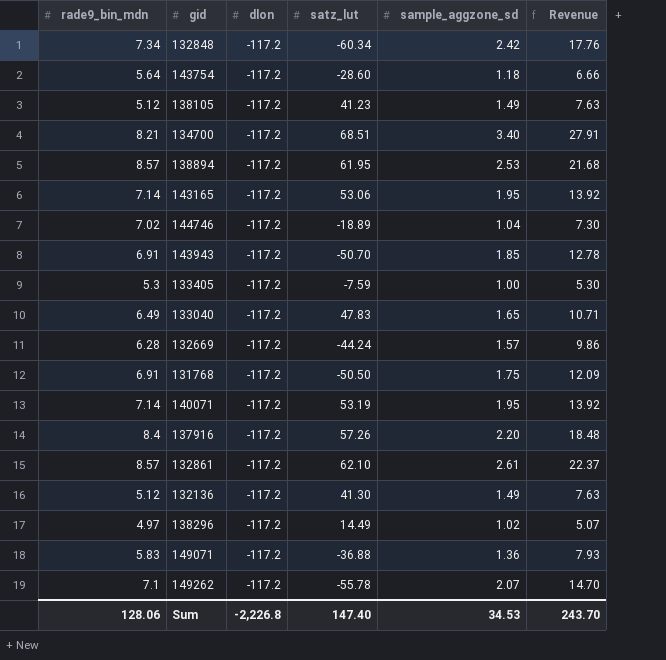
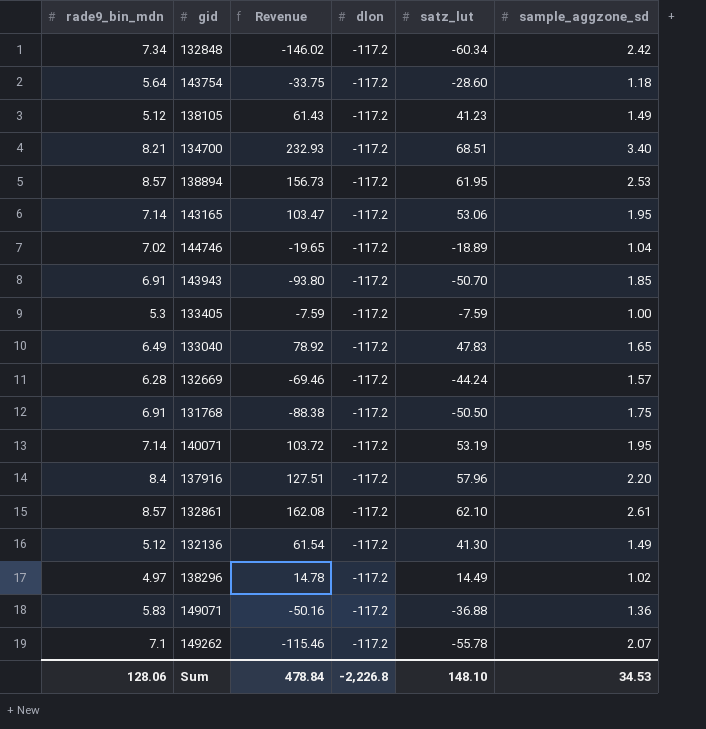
column Revenue | formula: [rade9_bin_mdn] * [sample_aggzone_sd] -> [satz_lut] * [sample_aggzone_sd]
column Revenue | position: 6 -> 3
137916 | satz_lut: 57.26 -> 57.96
Sum | Revenue: 243.70 -> 478.84
Sum | satz_lut: 147.40 -> 148.10

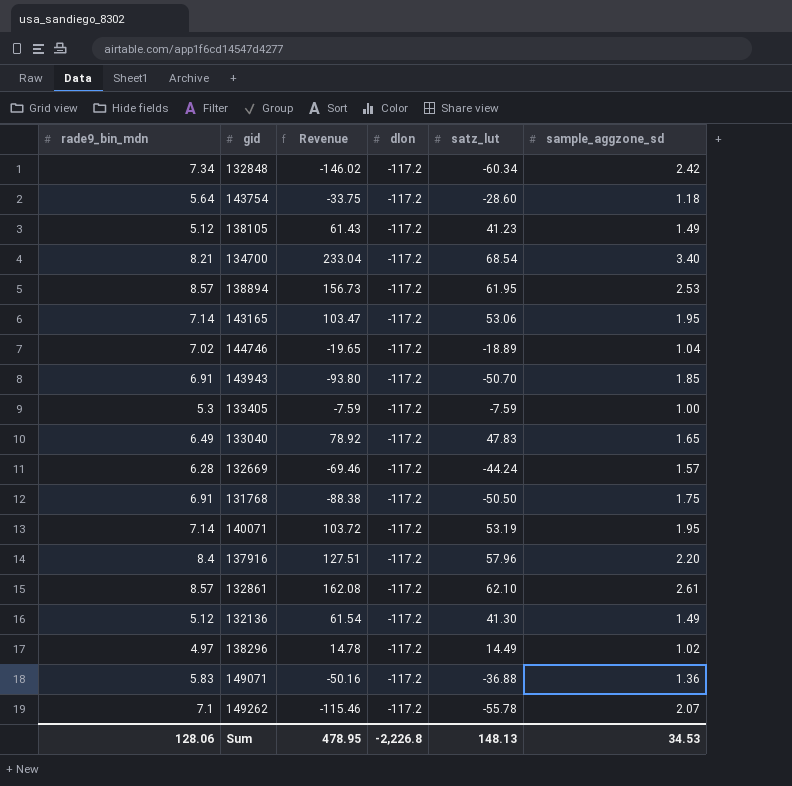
134700 | Revenue: 232.93 -> 233.04
134700 | satz_lut: 68.51 -> 68.54
Sum | Revenue: 478.84 -> 478.95
Sum | satz_lut: 148.10 -> 148.13

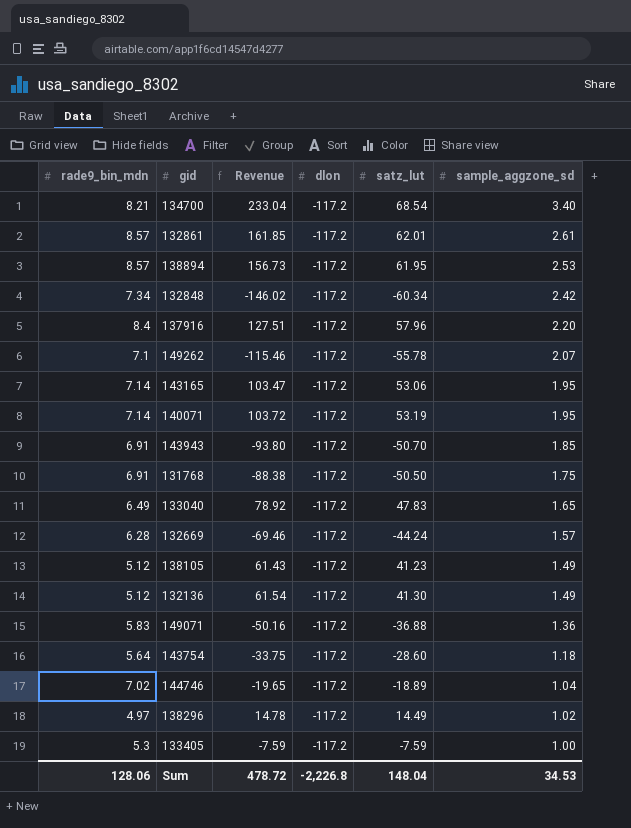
row order: none -> sample_aggzone_sd descending
132861 | Revenue: 162.08 -> 161.85
132861 | satz_lut: 62.10 -> 62.01
Sum | Revenue: 478.95 -> 478.72
Sum | satz_lut: 148.13 -> 148.04

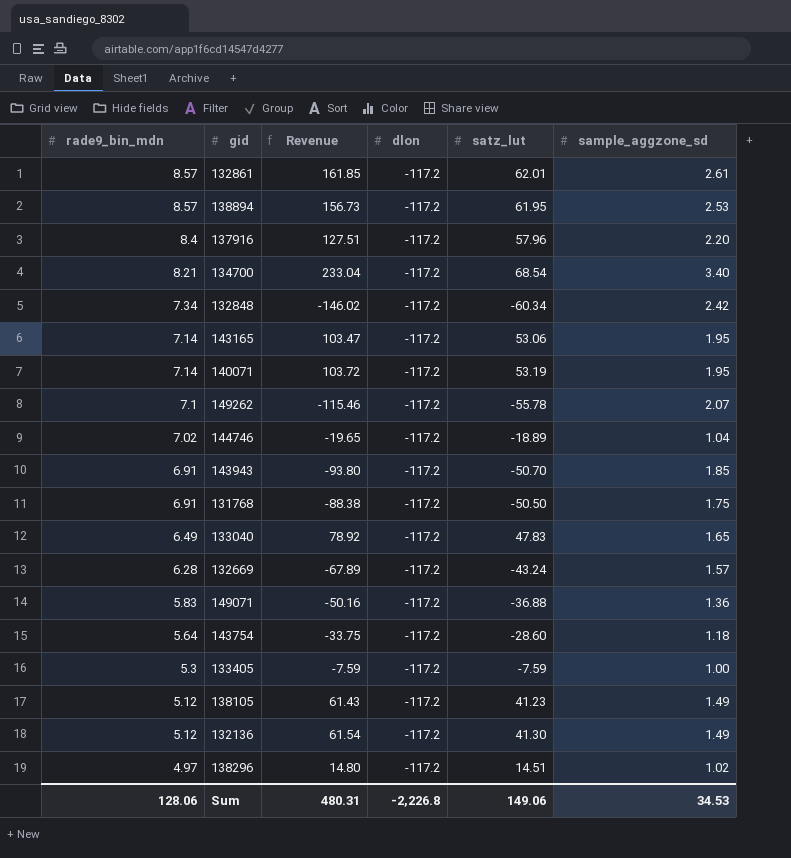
row order: sample_aggzone_sd descending -> rade9_bin_mdn descending
132669 | Revenue: -69.46 -> -67.89
132669 | satz_lut: -44.24 -> -43.24
138296 | Revenue: 14.78 -> 14.80
138296 | satz_lut: 14.49 -> 14.51
Sum | Revenue: 478.72 -> 480.31
Sum | satz_lut: 148.04 -> 149.06

